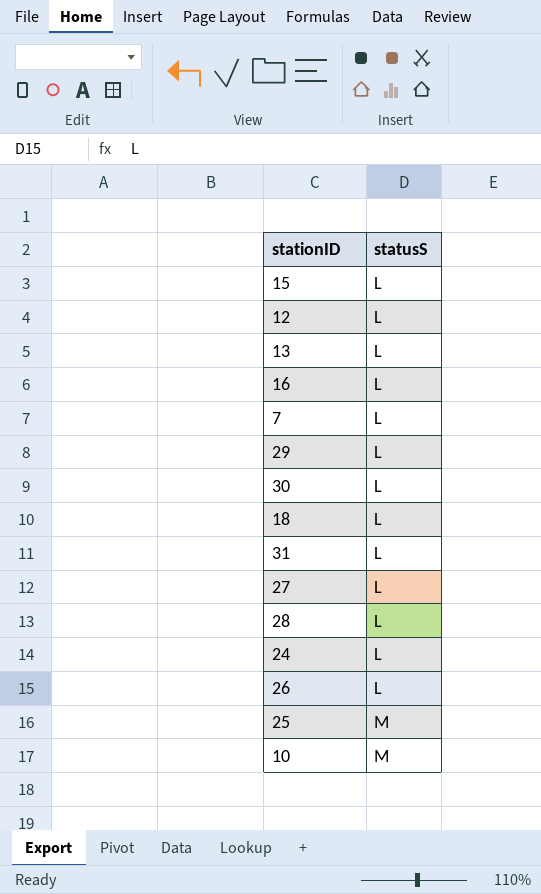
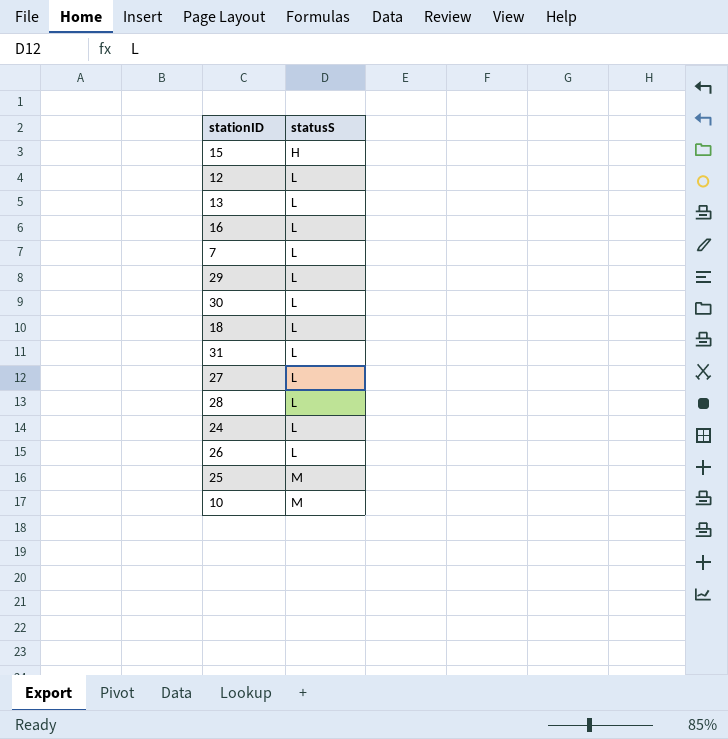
15 | statusS: L -> H

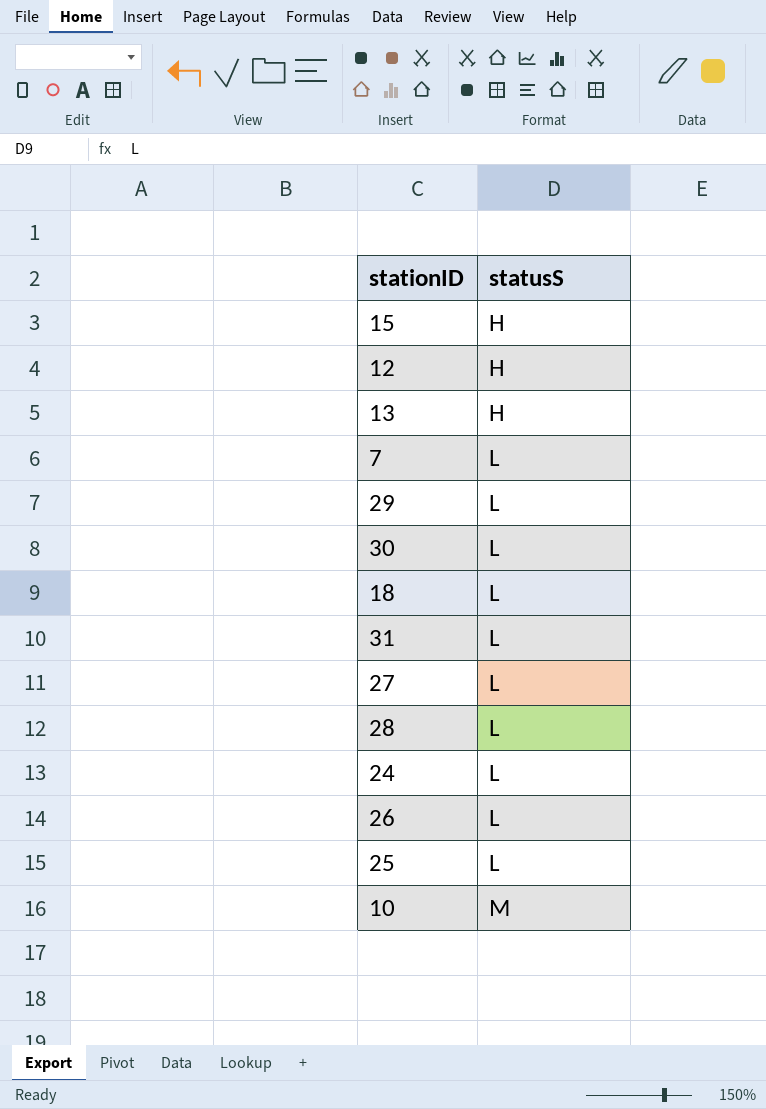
row 16: L -> none
12 | statusS: L -> H
13 | statusS: L -> H
25 | statusS: M -> L

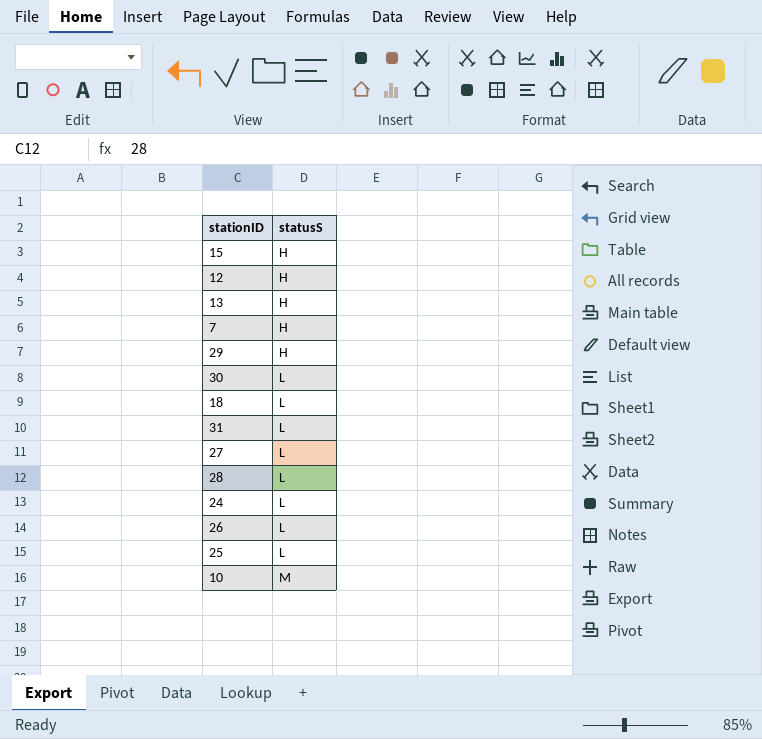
7 | statusS: L -> H
29 | statusS: L -> H

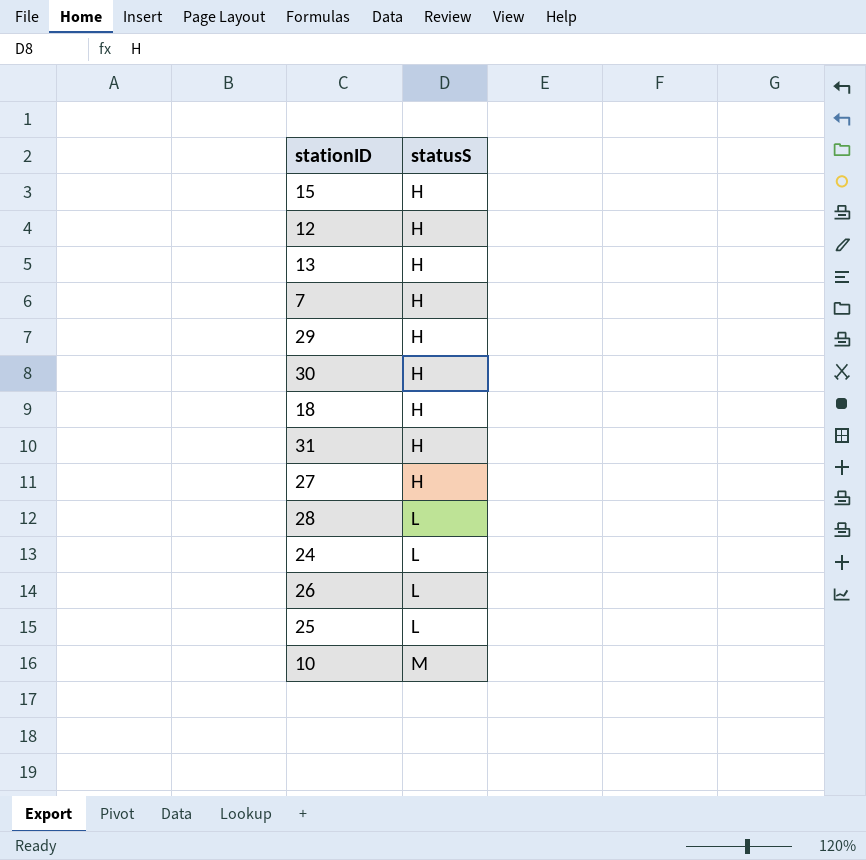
30 | statusS: L -> H
18 | statusS: L -> H
31 | statusS: L -> H
27 | statusS: L -> H

